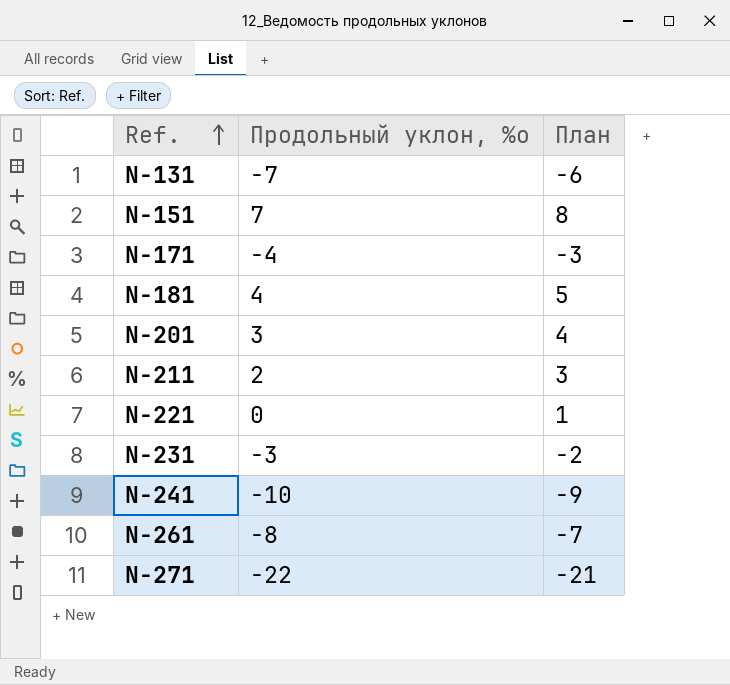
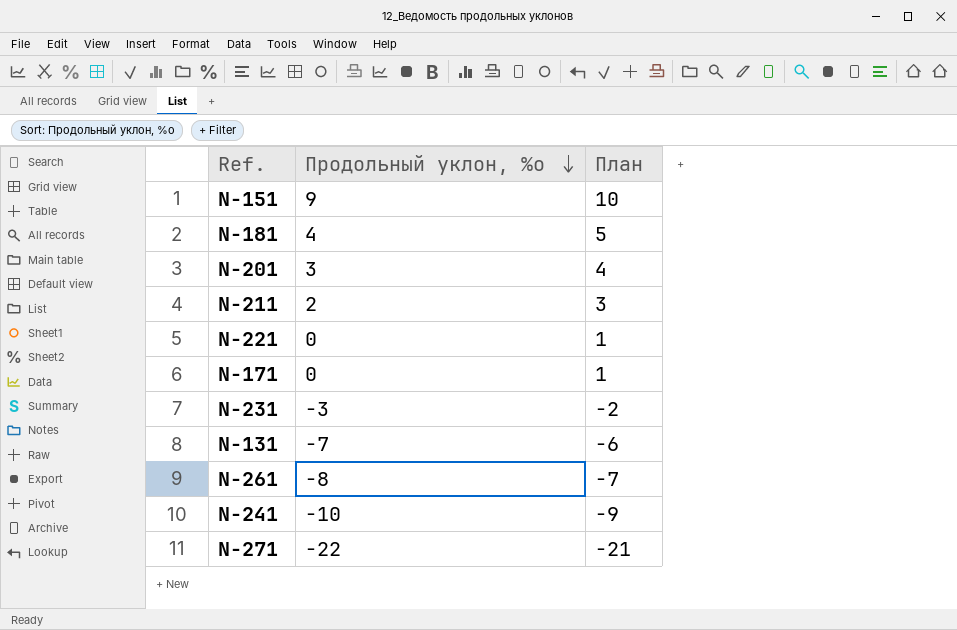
row order: Ref. ascending -> Продольный уклон, %о descending
N-151 | Продольный уклон, %о: 7 -> 9
N-151 | План: 8 -> 10
N-171 | Продольный уклон, %о: -4 -> 0
N-171 | План: -3 -> 1

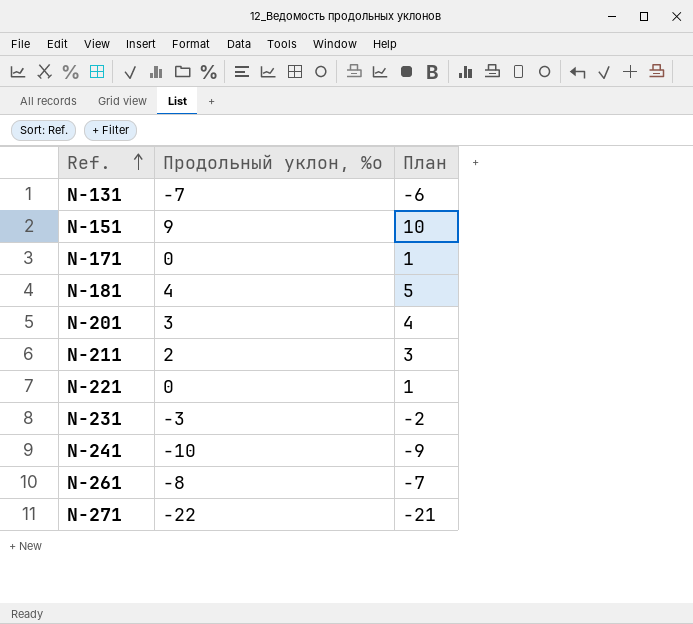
row order: Продольный уклон, %о descending -> Ref. ascending

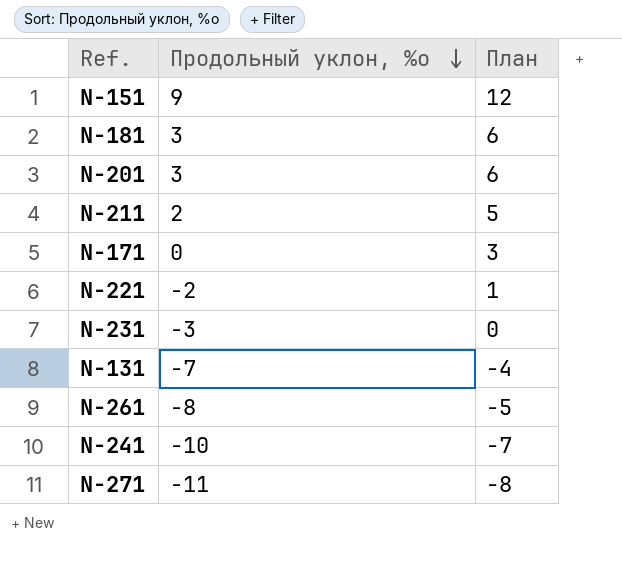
row order: Ref. ascending -> Продольный уклон, %о descending
column План | formula: [Продольный уклон, %о] + 1 -> [Продольный уклон, %о] + 3
N-181 | Продольный уклон, %о: 4 -> 3
N-221 | Продольный уклон, %о: 0 -> -2
N-271 | Продольный уклон, %о: -22 -> -11

